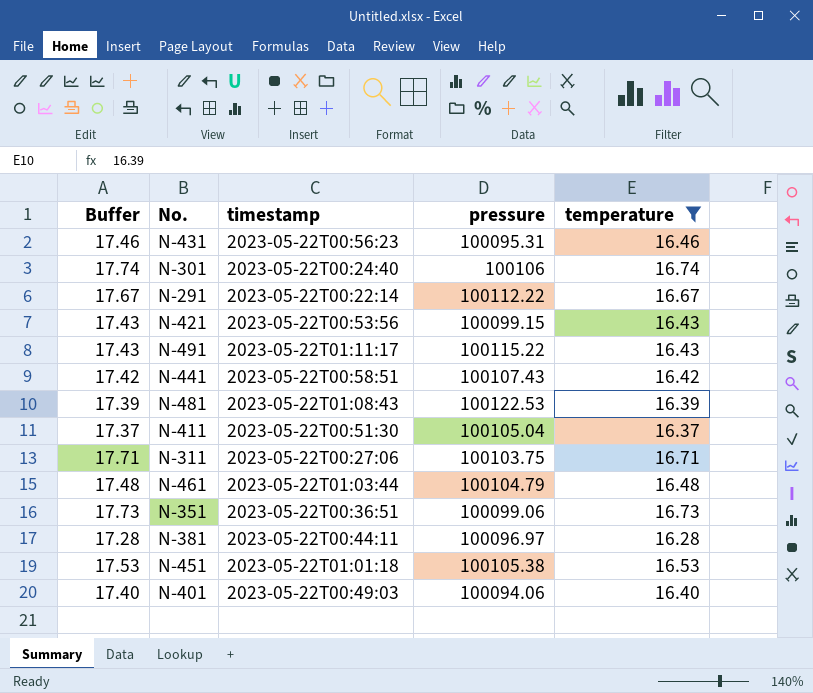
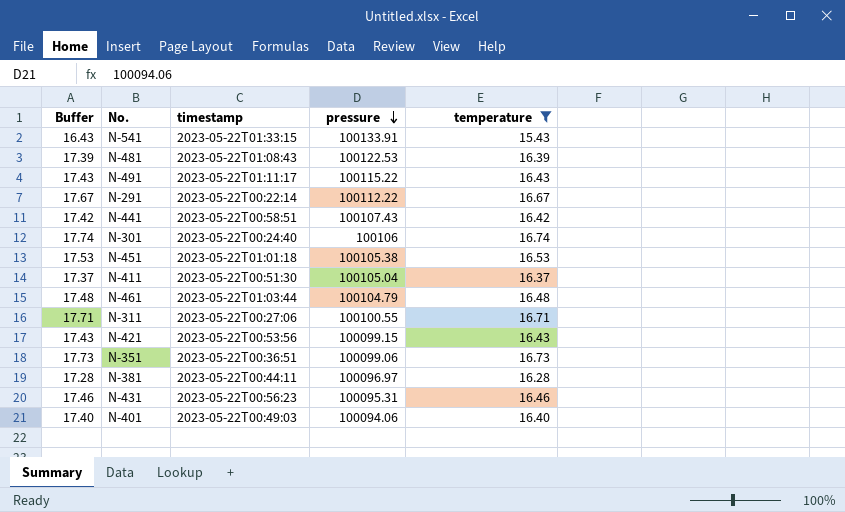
row order: none -> pressure descending
row N-541: none -> 16.43 | 2023-05-22T01:33:15 | 100133.91 | 15.43
N-311 | pressure: 100103.75 -> 100100.55

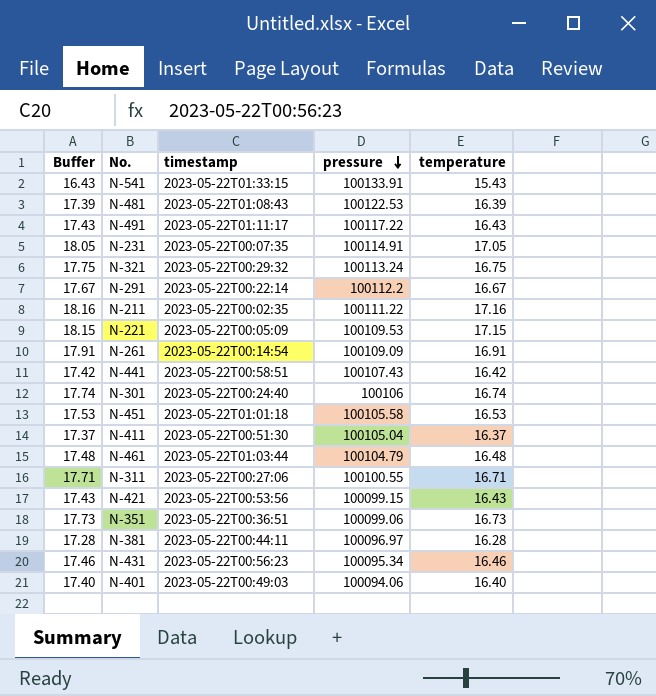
filter: temperature <= 16.74 -> none
N-491 | pressure: 100115.22 -> 100117.22
N-291 | pressure: 100112.22 -> 100112.2
N-451 | pressure: 100105.38 -> 100105.58
N-431 | pressure: 100095.31 -> 100095.34

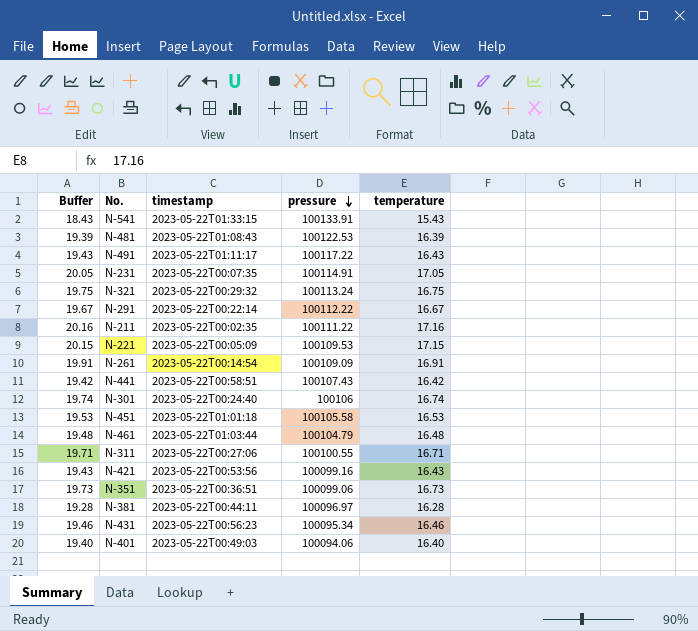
column Buffer | formula: [temperature] + 1 -> [temperature] + 3
row N-411: 17.37 | 2023-05-22T00:51:30 | 100105.04 | 16.37 -> none
N-291 | pressure: 100112.2 -> 100112.22
N-421 | pressure: 100099.15 -> 100099.16

